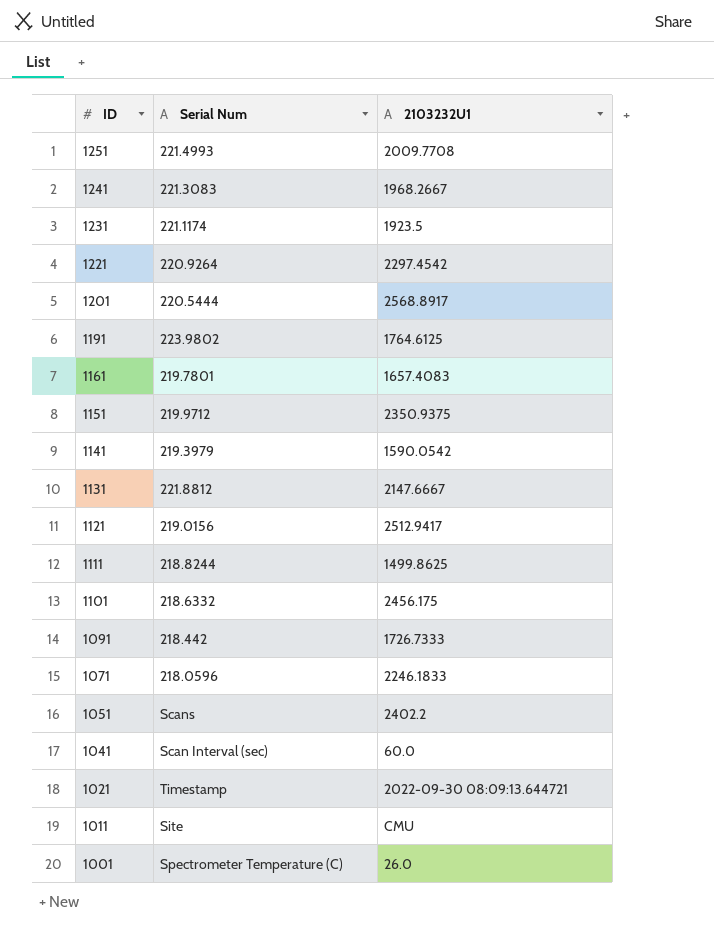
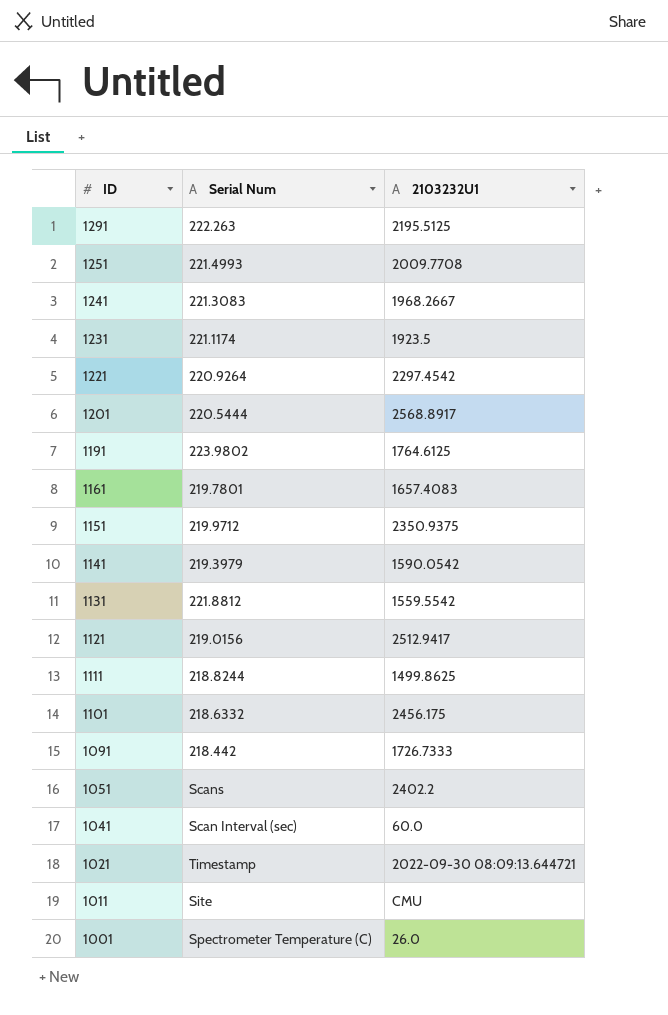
row 1071: 218.0596 | 2246.1833 -> none
row 1291: none -> 222.263 | 2195.5125
1131 | 2103232U1: 2147.6667 -> 1559.5542

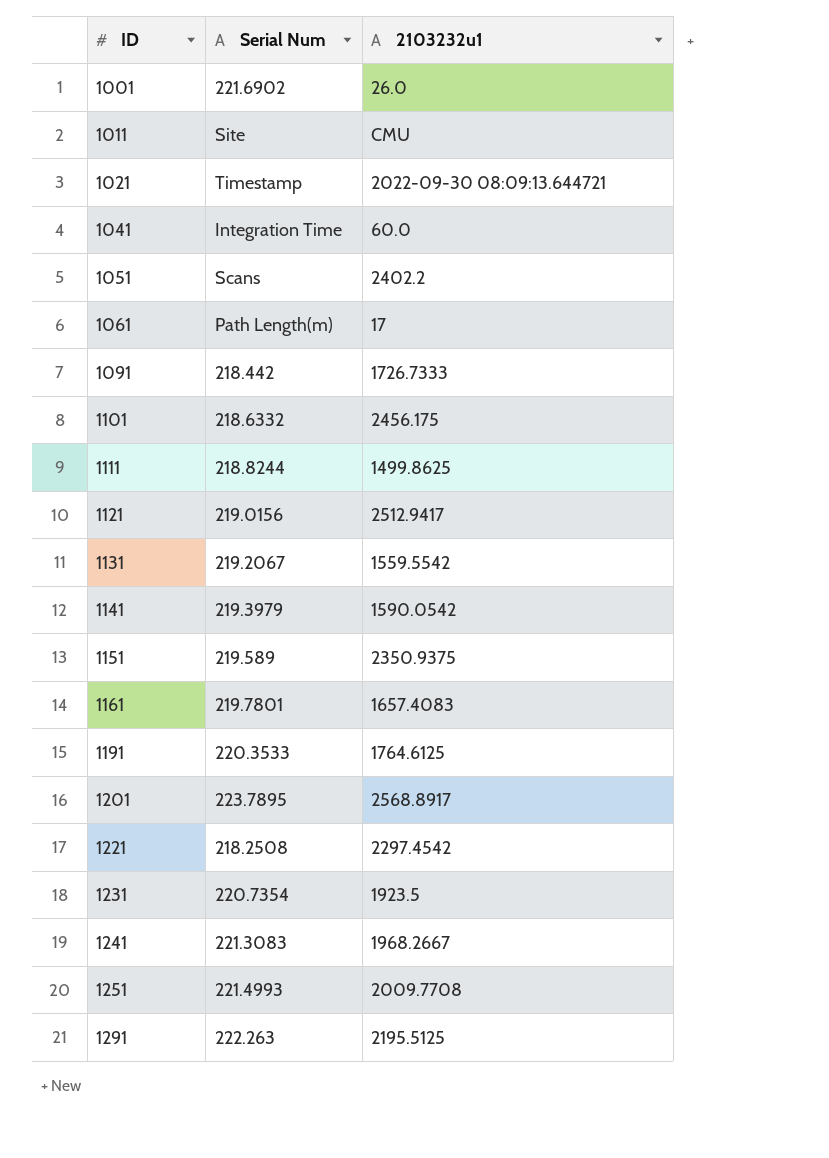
row order: ID descending -> ID ascending
column name: 2103232U1 -> 2103232u1
1001 | Serial Num: Spectrometer Temperature (C) -> 221.6902
1041 | Serial Num: Scan Interval (sec) -> Integration Time
row 1061: none -> Path Length(m) | 17
1131 | Serial Num: 221.8812 -> 219.2067
1151 | Serial Num: 219.9712 -> 219.589
1191 | Serial Num: 223.9802 -> 220.3533
1201 | Serial Num: 220.5444 -> 223.7895
1221 | Serial Num: 220.9264 -> 218.2508
1231 | Serial Num: 221.1174 -> 220.7354

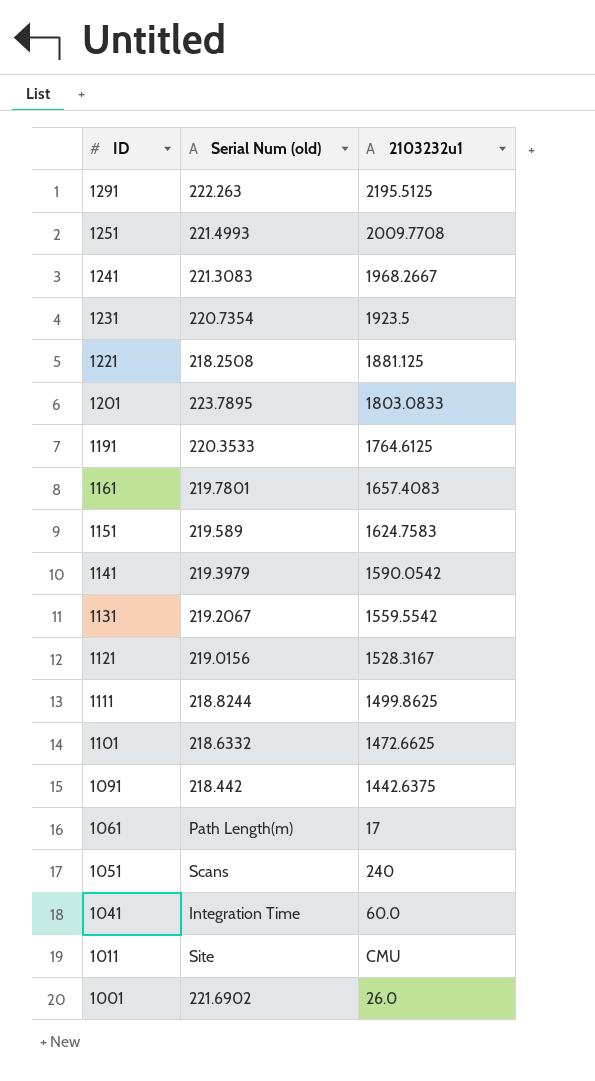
row order: ID ascending -> ID descending
column name: Serial Num -> Serial Num (old)
row 1021: Timestamp | 2022-09-30 08:09:13.644721 -> none
1221 | 2103232u1: 2297.4542 -> 1881.125
1201 | 2103232u1: 2568.8917 -> 1803.0833
1151 | 2103232u1: 2350.9375 -> 1624.7583
1121 | 2103232u1: 2512.9417 -> 1528.3167
1101 | 2103232u1: 2456.175 -> 1472.6625
1091 | 2103232u1: 1726.7333 -> 1442.6375
1051 | 2103232u1: 2402.2 -> 240

